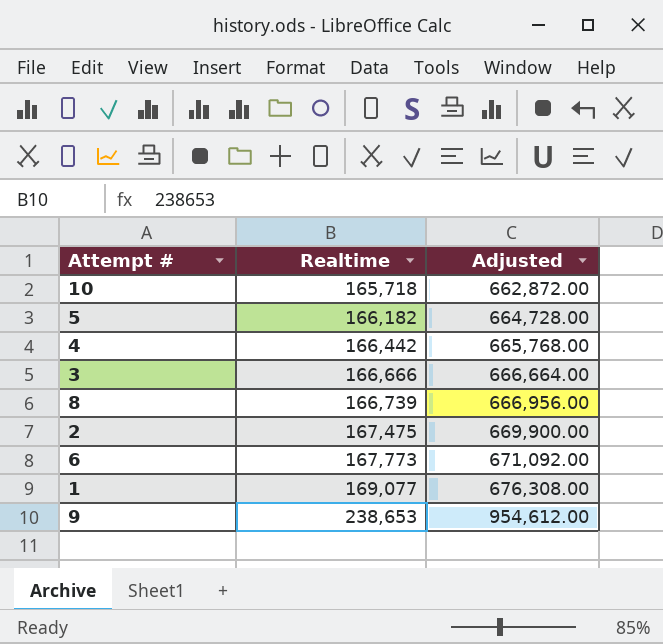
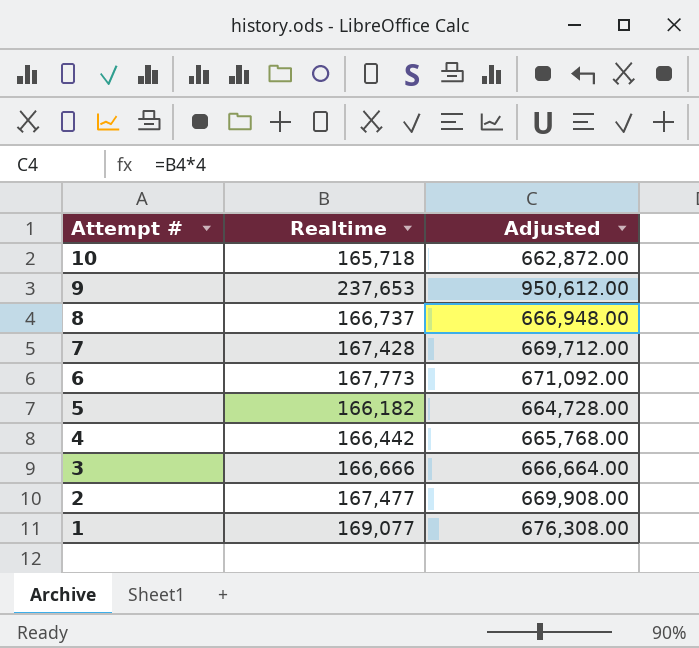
row order: Realtime ascending -> Attempt # descending
9 | Realtime: 238,653 -> 237,653
9 | Adjusted: 954,612.00 -> 950,612.00
8 | Realtime: 166,739 -> 166,737
8 | Adjusted: 666,956.00 -> 666,948.00
row 7: none -> 167,428 | 669,712.00
2 | Realtime: 167,475 -> 167,477
2 | Adjusted: 669,900.00 -> 669,908.00

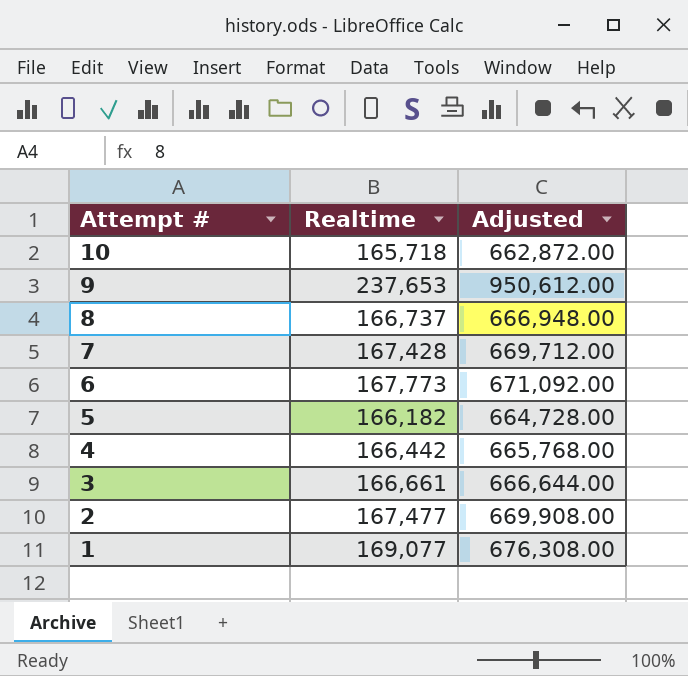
3 | Realtime: 166,666 -> 166,661
3 | Adjusted: 666,664.00 -> 666,644.00

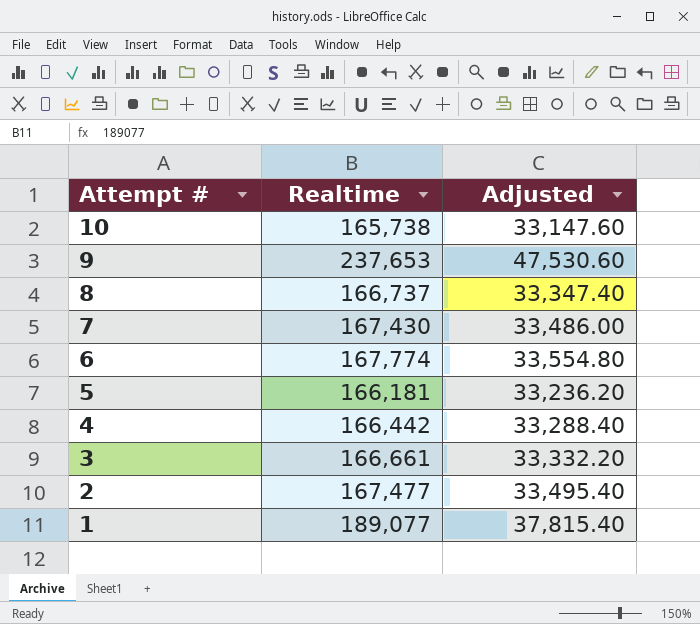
column Adjusted | formula: [Realtime] * 4 -> [Realtime] * 0.2
10 | Realtime: 165,718 -> 165,738
7 | Realtime: 167,428 -> 167,430
6 | Realtime: 167,773 -> 167,774
5 | Realtime: 166,182 -> 166,181
1 | Realtime: 169,077 -> 189,077

